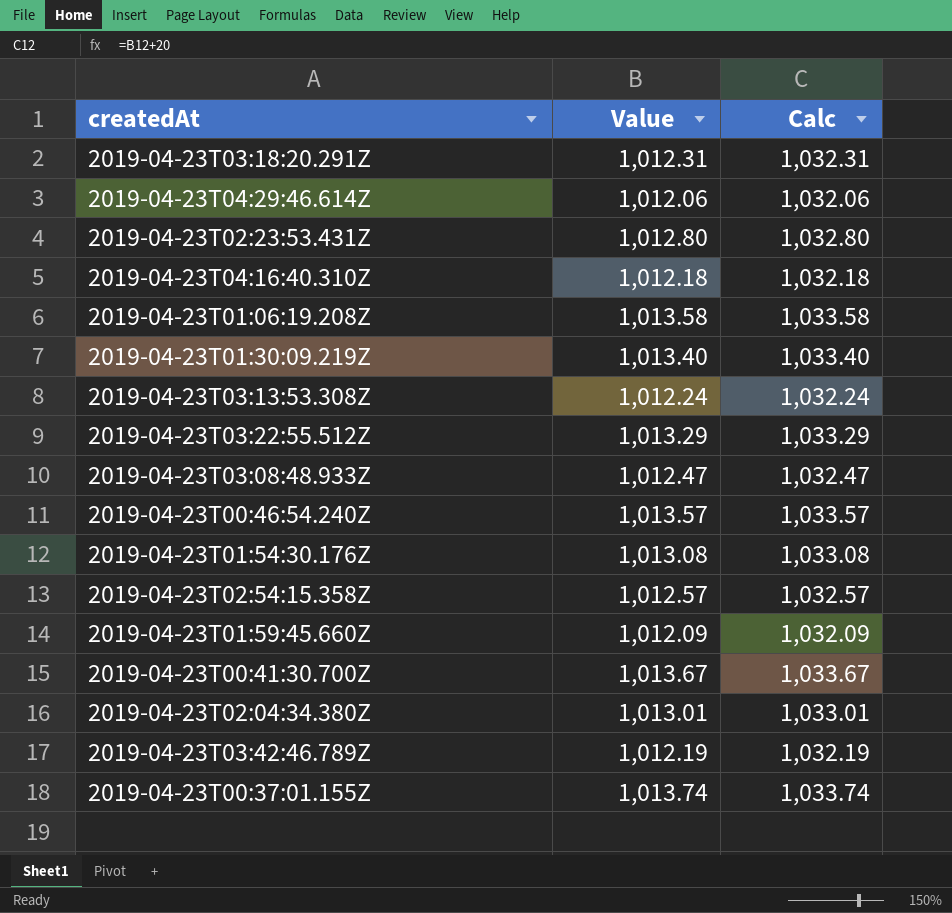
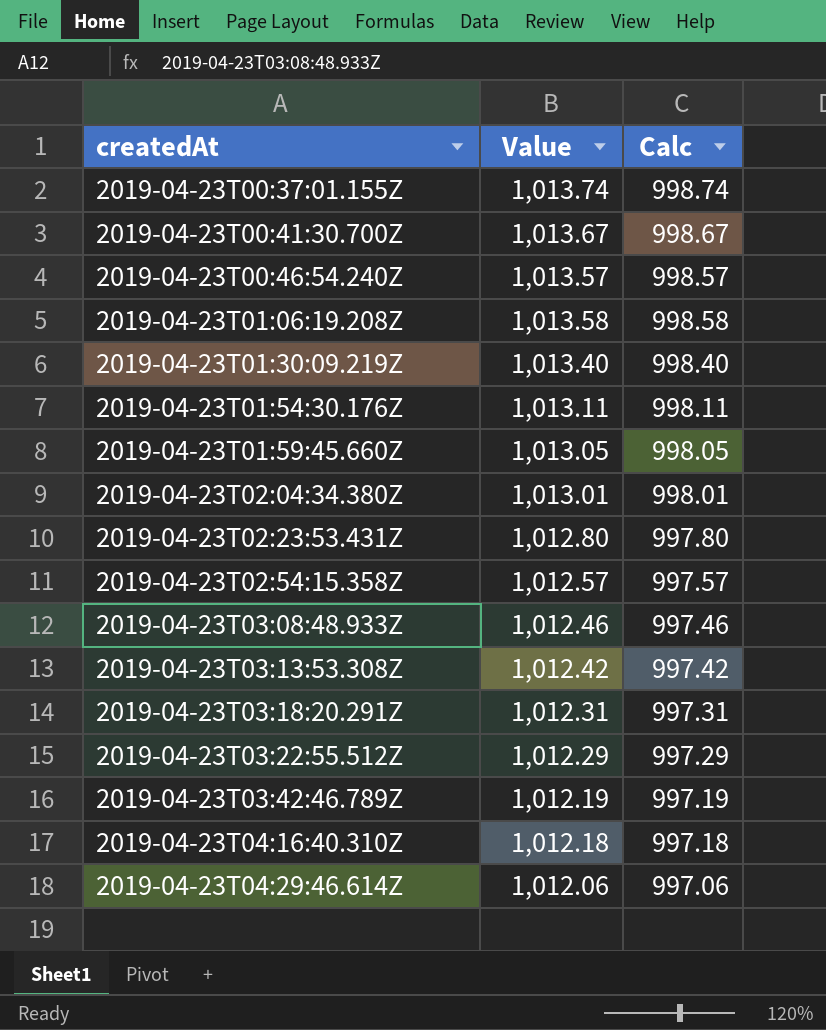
row order: none -> createdAt ascending
column Calc | formula: [Value] + 20 -> [Value] - 15
2019-04-23T01:54:30.176Z | Value: 1,013.08 -> 1,013.11
2019-04-23T01:59:45.660Z | Value: 1,012.09 -> 1,013.05
2019-04-23T03:08:48.933Z | Value: 1,012.47 -> 1,012.46
2019-04-23T03:13:53.308Z | Value: 1,012.24 -> 1,012.42
2019-04-23T03:22:55.512Z | Value: 1,013.29 -> 1,012.29

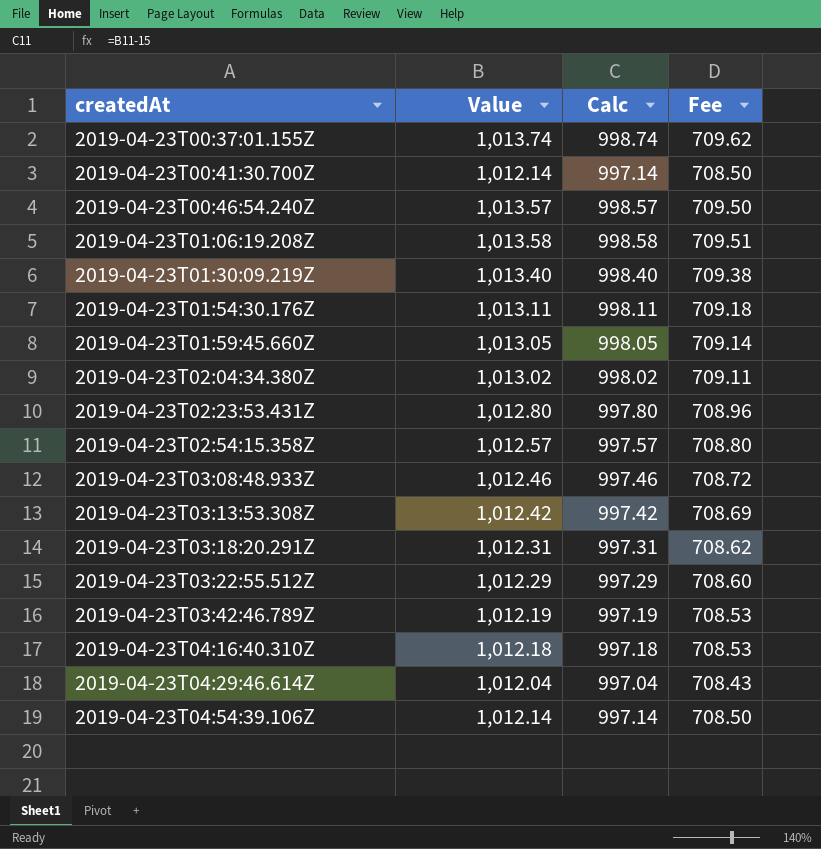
column Fee | formula: none -> [Value] * 0.7
2019-04-23T00:41:30.700Z | Value: 1,013.67 -> 1,012.14
2019-04-23T00:41:30.700Z | Calc: 998.67 -> 997.14
2019-04-23T02:04:34.380Z | Value: 1,013.01 -> 1,013.02
2019-04-23T02:04:34.380Z | Calc: 998.01 -> 998.02
2019-04-23T04:29:46.614Z | Value: 1,012.06 -> 1,012.04
2019-04-23T04:29:46.614Z | Calc: 997.06 -> 997.04
row 2019-04-23T04:54:39.106Z: none -> 1,012.14 | 997.14 | 708.50

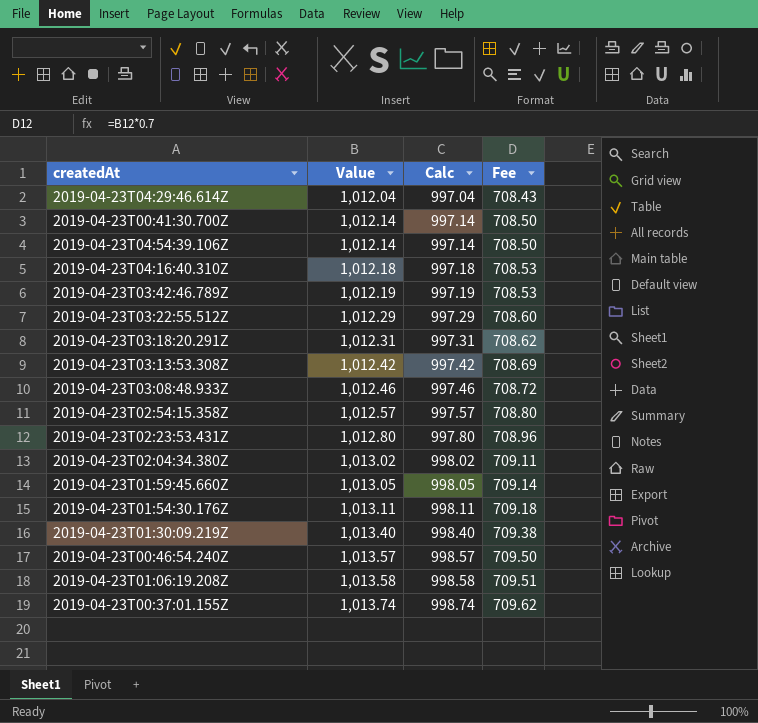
row order: createdAt ascending -> Value ascending

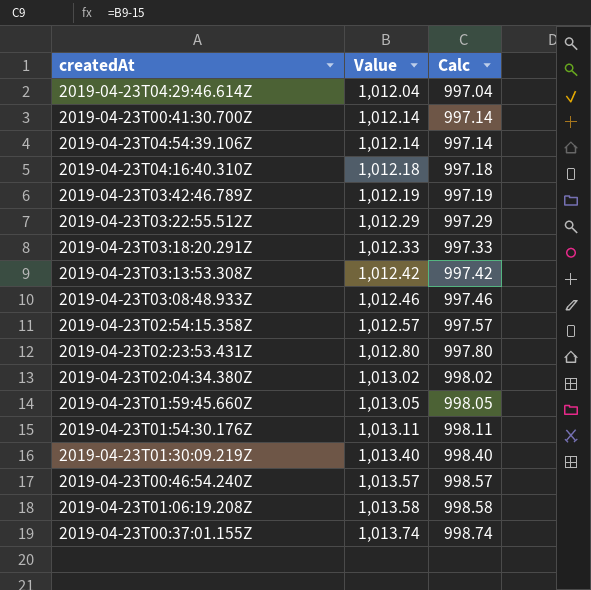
column Fee | formula: [Value] * 0.7 -> none
2019-04-23T03:18:20.291Z | Value: 1,012.31 -> 1,012.33
2019-04-23T03:18:20.291Z | Calc: 997.31 -> 997.33

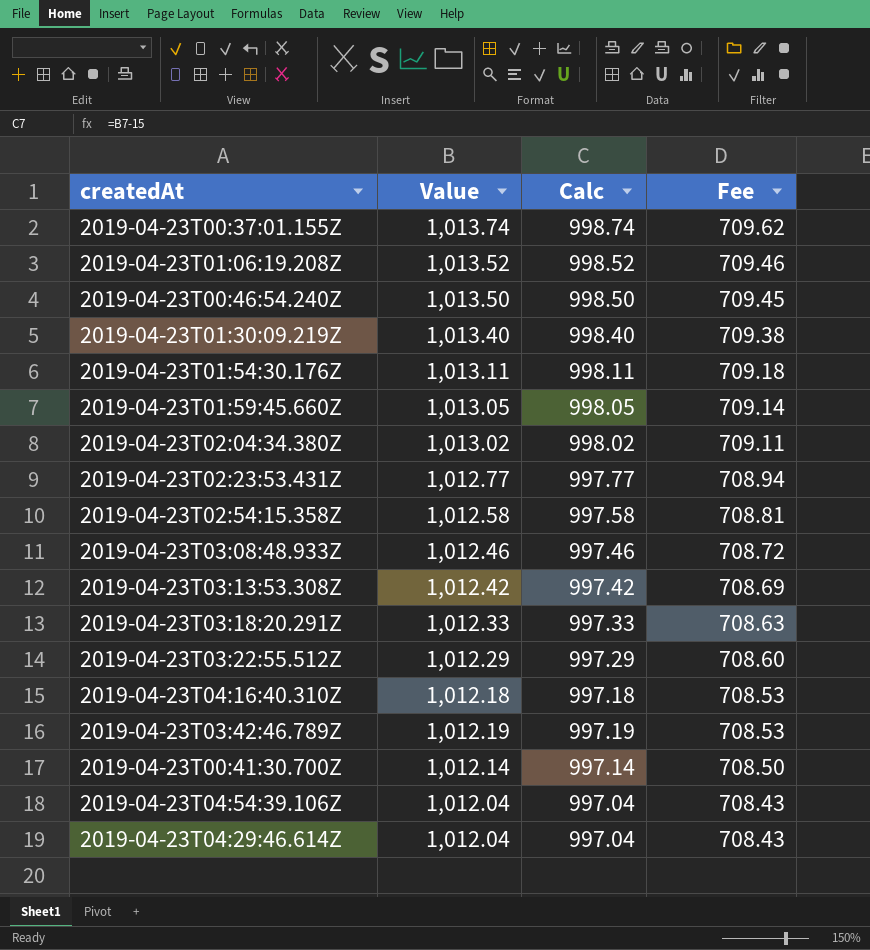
row order: Value ascending -> Fee descending
column Fee | formula: none -> [Value] * 0.7
2019-04-23T01:06:19.208Z | Value: 1,013.58 -> 1,013.52
2019-04-23T01:06:19.208Z | Calc: 998.58 -> 998.52
2019-04-23T00:46:54.240Z | Value: 1,013.57 -> 1,013.50
2019-04-23T00:46:54.240Z | Calc: 998.57 -> 998.50
2019-04-23T02:23:53.431Z | Value: 1,012.80 -> 1,012.77
2019-04-23T02:23:53.431Z | Calc: 997.80 -> 997.77
2019-04-23T02:54:15.358Z | Value: 1,012.57 -> 1,012.58
2019-04-23T02:54:15.358Z | Calc: 997.57 -> 997.58
2019-04-23T04:54:39.106Z | Value: 1,012.14 -> 1,012.04
2019-04-23T04:54:39.106Z | Calc: 997.14 -> 997.04

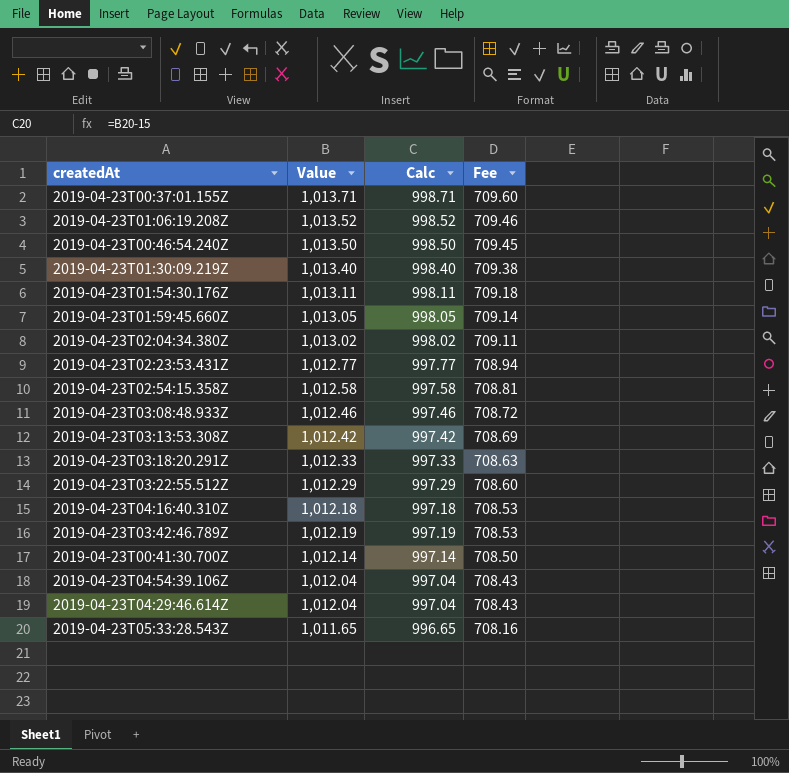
2019-04-23T00:37:01.155Z | Value: 1,013.74 -> 1,013.71
2019-04-23T00:37:01.155Z | Calc: 998.74 -> 998.71
2019-04-23T00:37:01.155Z | Fee: 709.62 -> 709.60
row 2019-04-23T05:33:28.543Z: none -> 1,011.65 | 996.65 | 708.16

